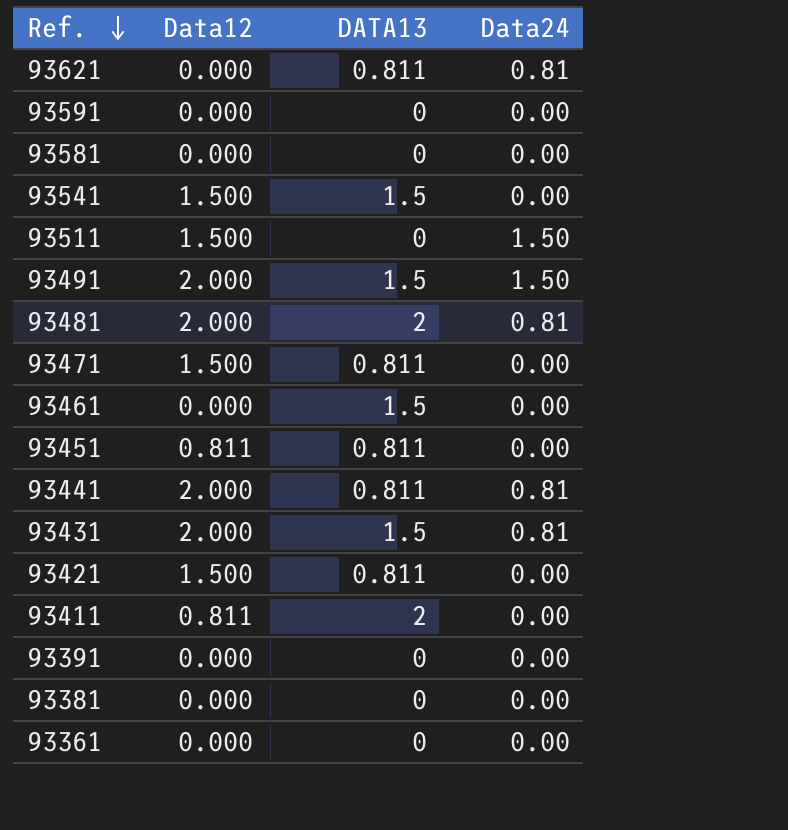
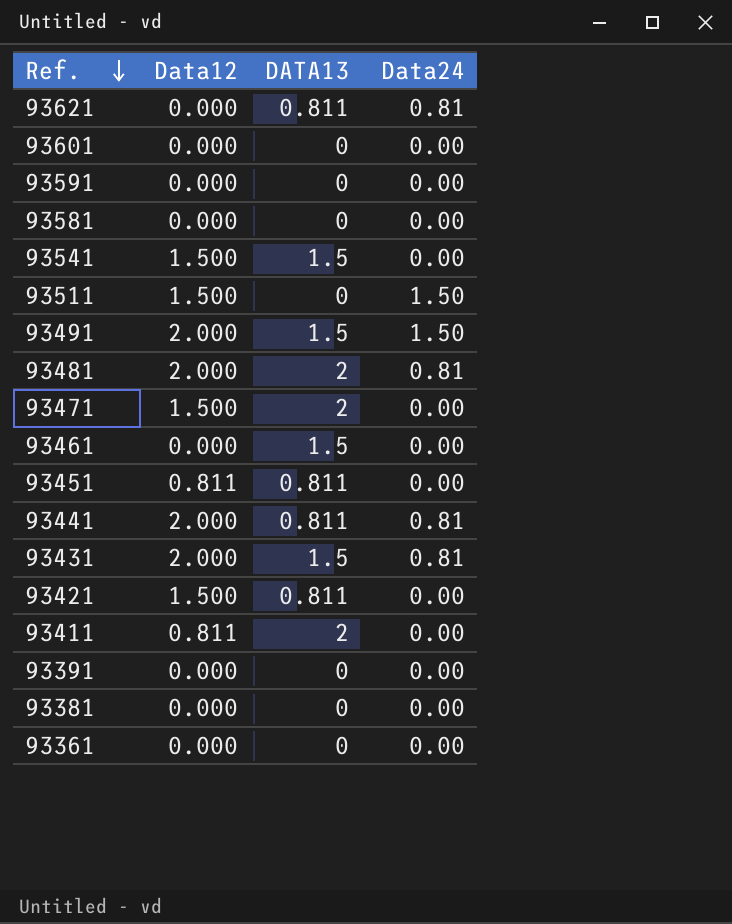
row 93601: none -> 0.000 | 0 | 0.00
93471 | DATA13: 0.811 -> 2

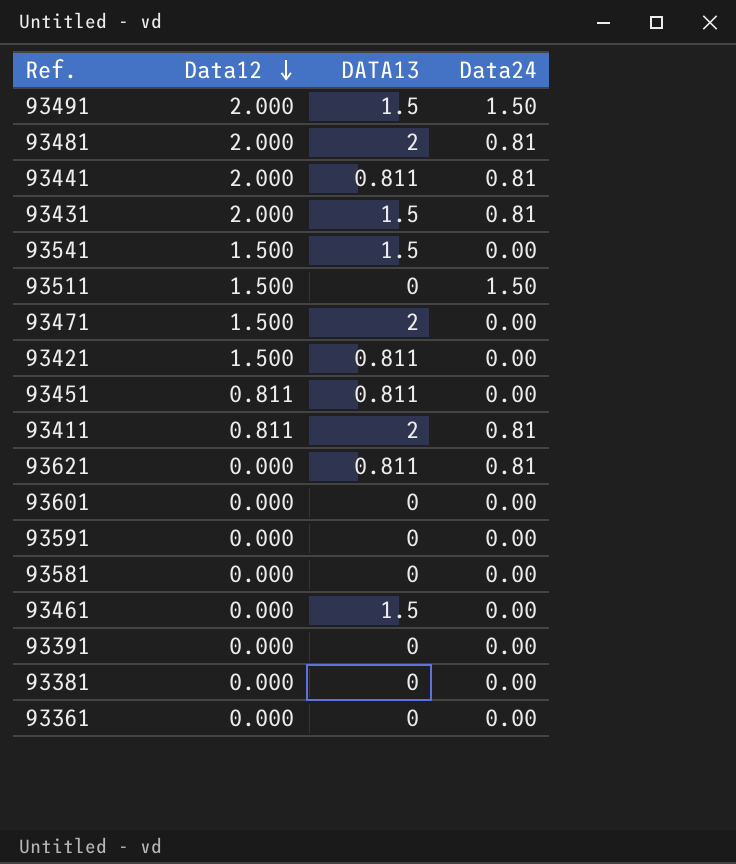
row order: Ref. descending -> Data12 descending
93411 | Data24: 0.00 -> 0.81

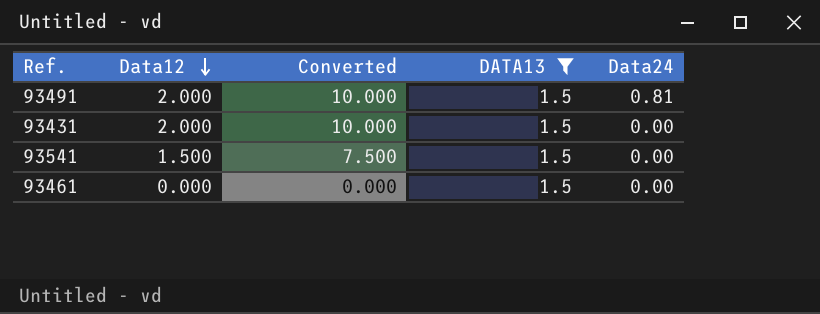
filter: none -> DATA13 = 1.5
column Converted | formula: none -> [Data12] * 5
93491 | Data24: 1.50 -> 0.81
93431 | Data24: 0.81 -> 0.00

